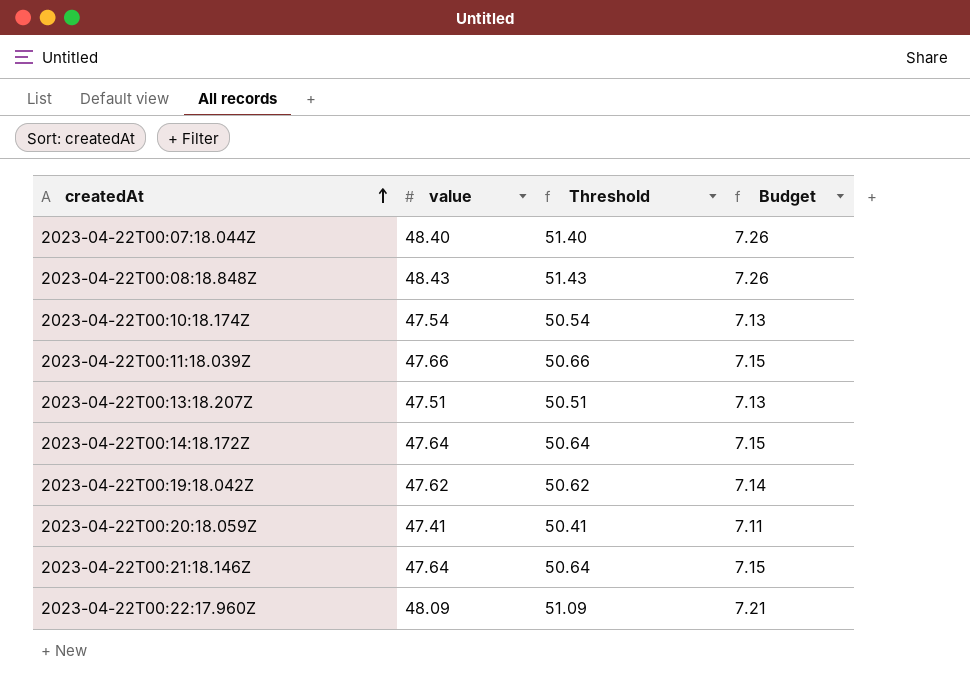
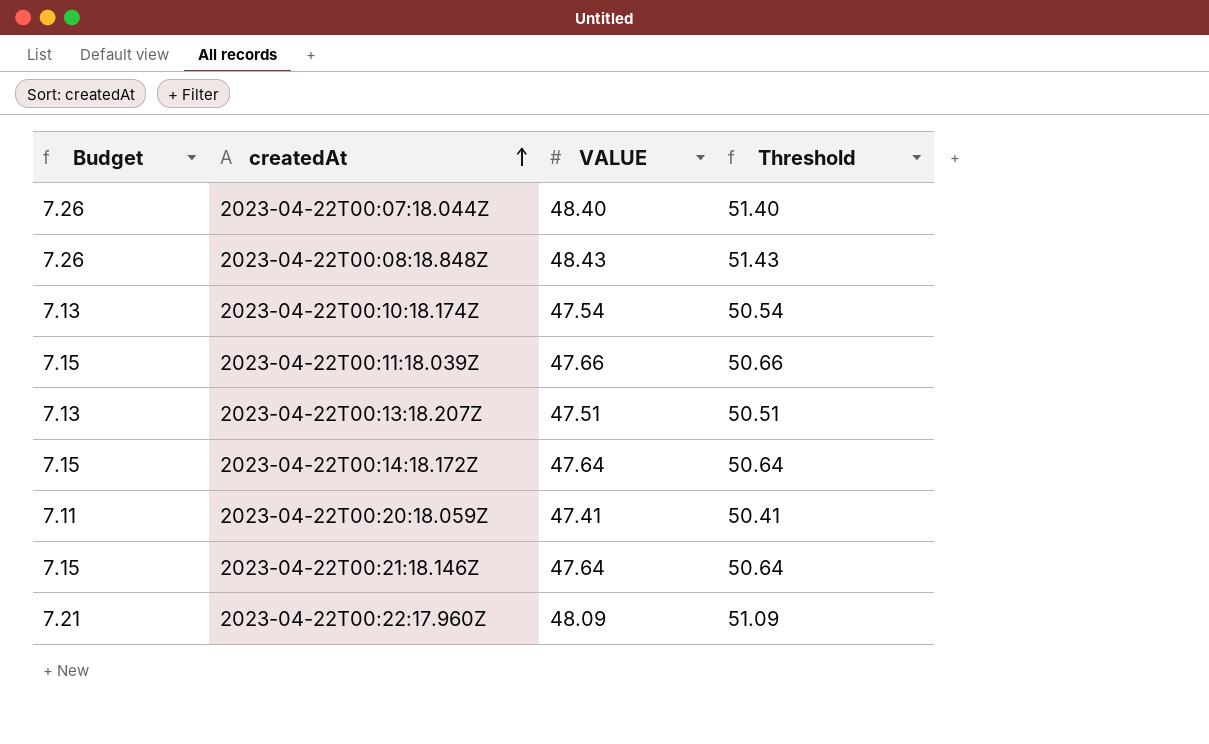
column Budget | position: 4 -> 1
column name: value -> VALUE
row 2023-04-22T00:19:18.042Z: 47.62 | 50.62 | 7.14 -> none

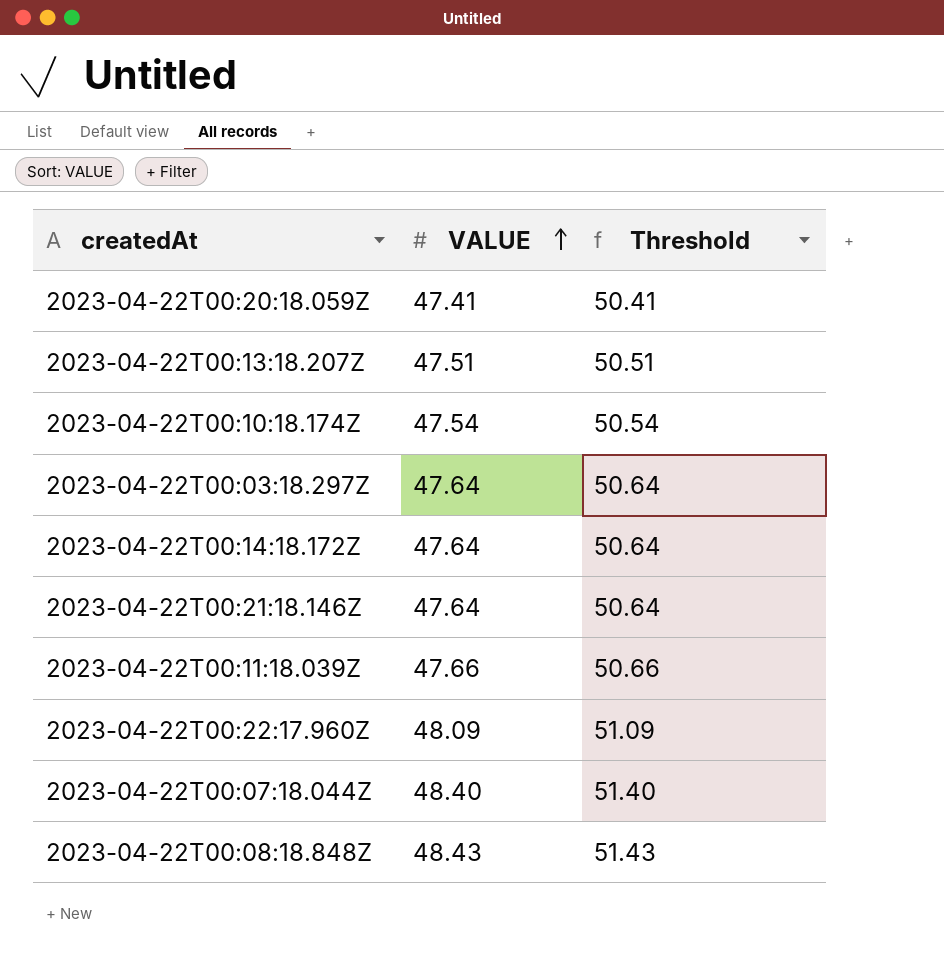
row order: createdAt ascending -> VALUE ascending
column Budget | formula: [VALUE] * 0.15 -> none
row 2023-04-22T00:03:18.297Z: none -> 47.64 | 50.64

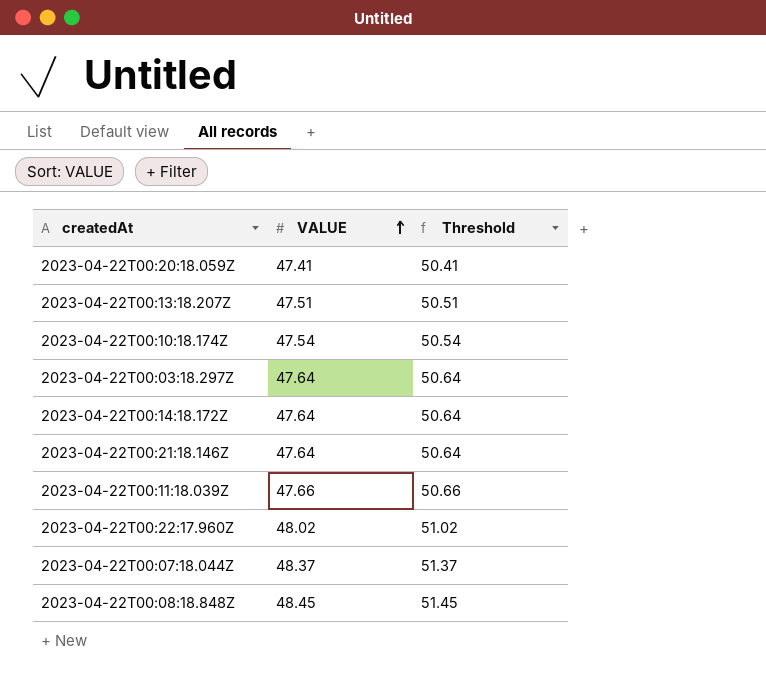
2023-04-22T00:22:17.960Z | VALUE: 48.09 -> 48.02
2023-04-22T00:22:17.960Z | Threshold: 51.09 -> 51.02
2023-04-22T00:07:18.044Z | VALUE: 48.40 -> 48.37
2023-04-22T00:07:18.044Z | Threshold: 51.40 -> 51.37
2023-04-22T00:08:18.848Z | VALUE: 48.43 -> 48.45
2023-04-22T00:08:18.848Z | Threshold: 51.43 -> 51.45

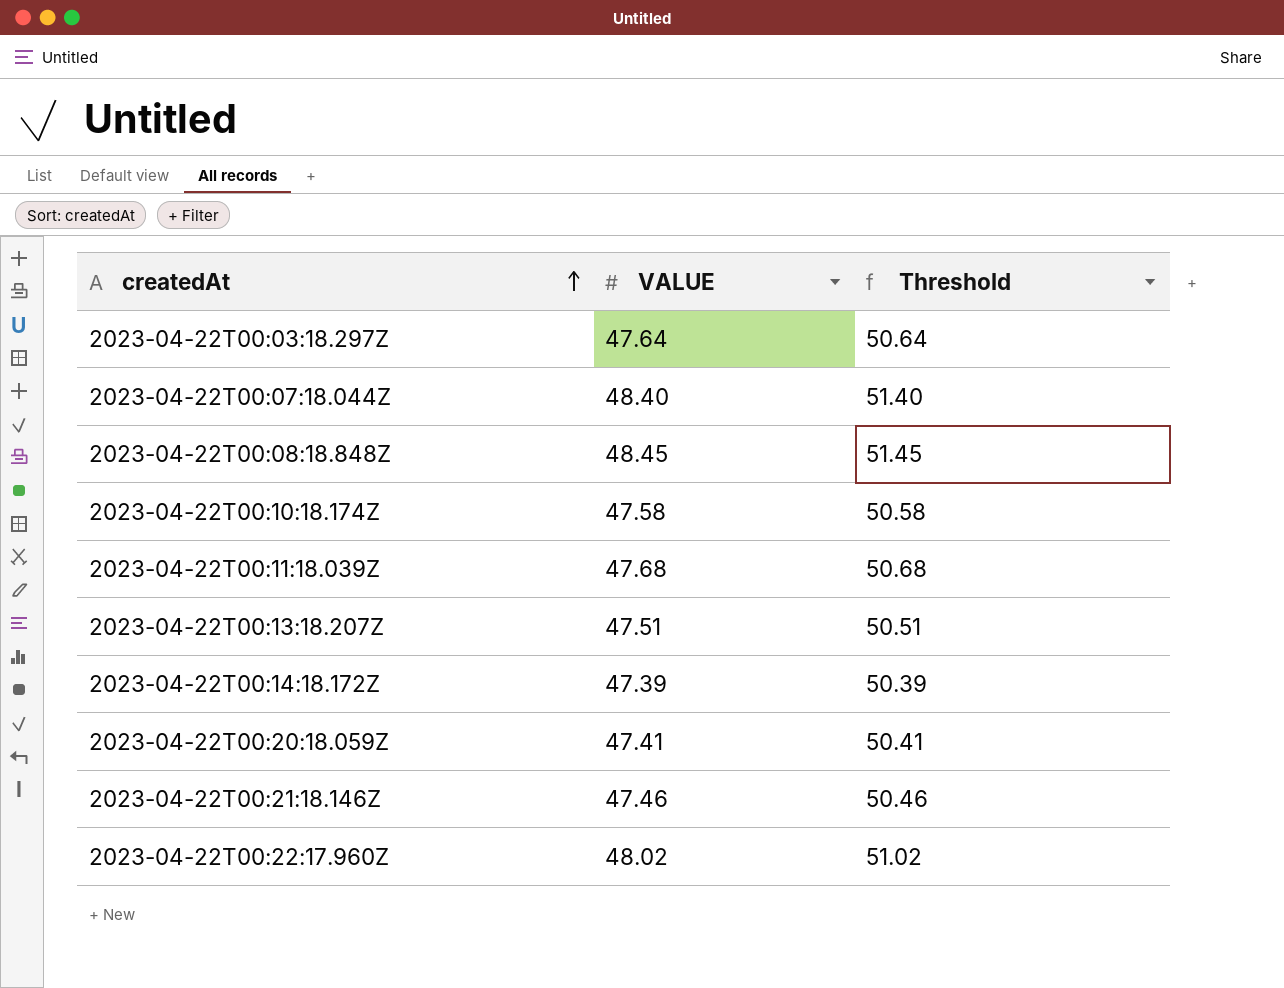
row order: VALUE ascending -> createdAt ascending
2023-04-22T00:07:18.044Z | VALUE: 48.37 -> 48.40
2023-04-22T00:07:18.044Z | Threshold: 51.37 -> 51.40
2023-04-22T00:10:18.174Z | VALUE: 47.54 -> 47.58
2023-04-22T00:10:18.174Z | Threshold: 50.54 -> 50.58
2023-04-22T00:11:18.039Z | VALUE: 47.66 -> 47.68
2023-04-22T00:11:18.039Z | Threshold: 50.66 -> 50.68
2023-04-22T00:14:18.172Z | VALUE: 47.64 -> 47.39
2023-04-22T00:14:18.172Z | Threshold: 50.64 -> 50.39
2023-04-22T00:21:18.146Z | VALUE: 47.64 -> 47.46
2023-04-22T00:21:18.146Z | Threshold: 50.64 -> 50.46

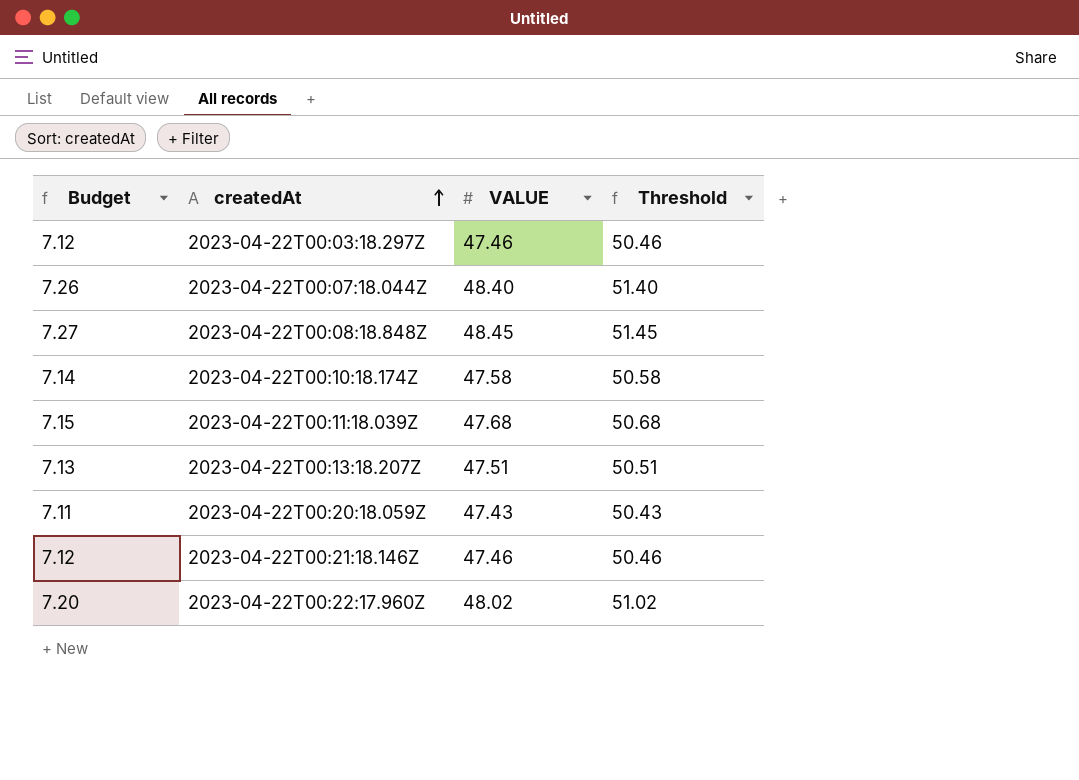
column Budget | formula: none -> [VALUE] * 0.15
row 2023-04-22T00:14:18.172Z: 47.39 | 50.39 -> none
2023-04-22T00:03:18.297Z | VALUE: 47.64 -> 47.46
2023-04-22T00:03:18.297Z | Threshold: 50.64 -> 50.46
2023-04-22T00:20:18.059Z | VALUE: 47.41 -> 47.43
2023-04-22T00:20:18.059Z | Threshold: 50.41 -> 50.43

